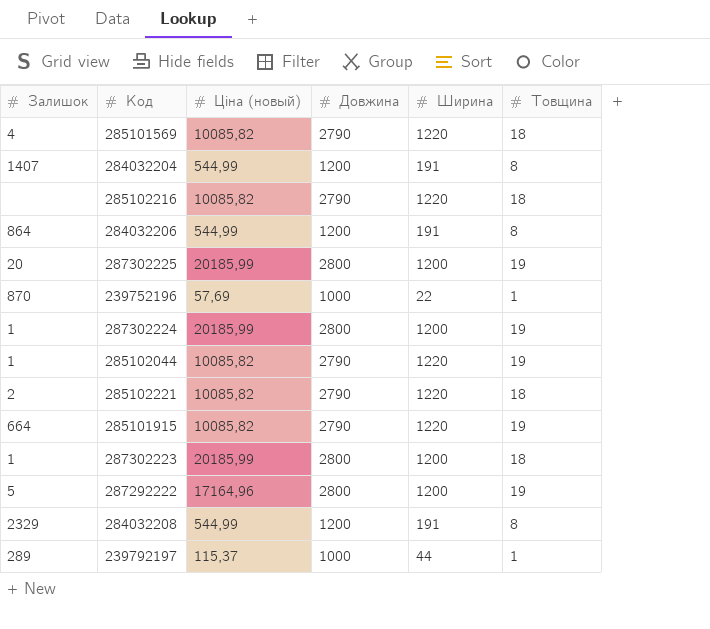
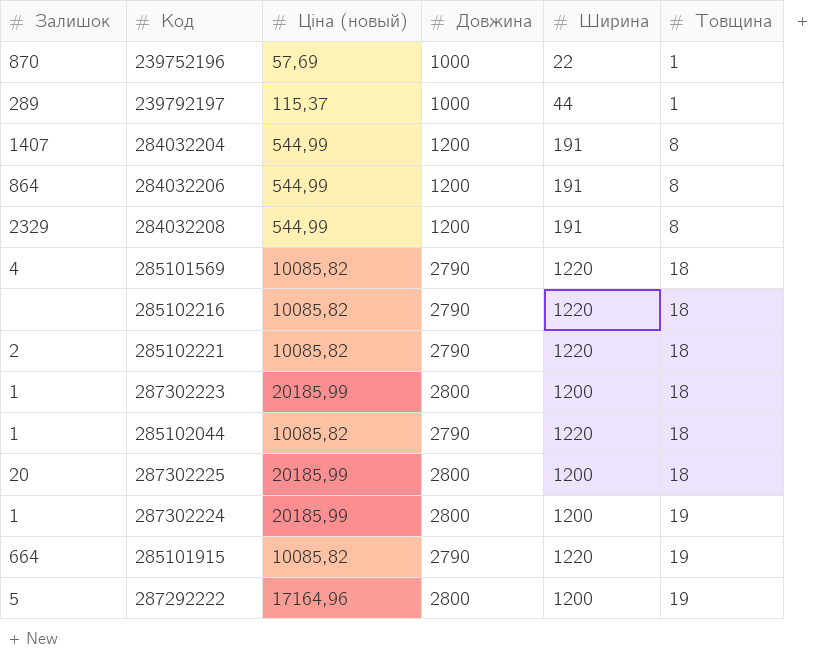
row order: none -> Товщина ascending
285102044 | Товщина: 19 -> 18
287302225 | Товщина: 19 -> 18

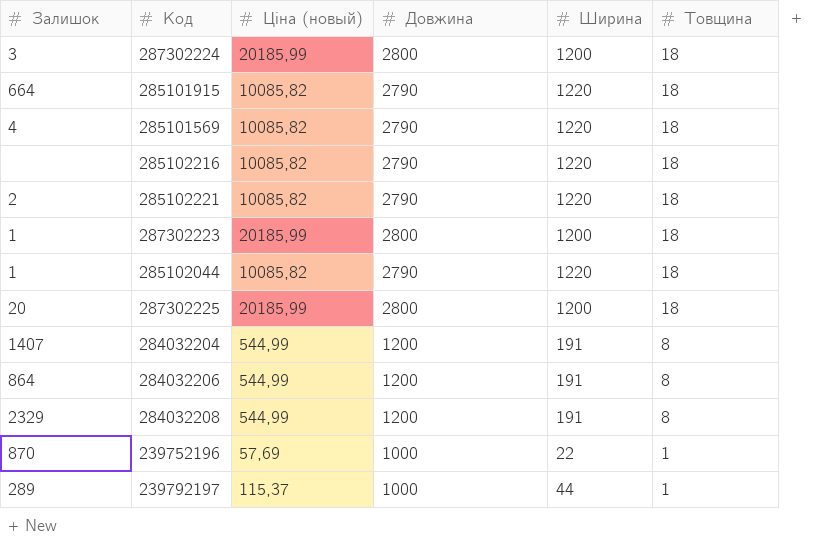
row order: Товщина ascending -> Товщина descending
row 287292222: 5 | 17164,96 | 2800 | 1200 | 19 -> none
287302224 | Залишок: 1 -> 3
287302224 | Товщина: 19 -> 18
285101915 | Товщина: 19 -> 18

